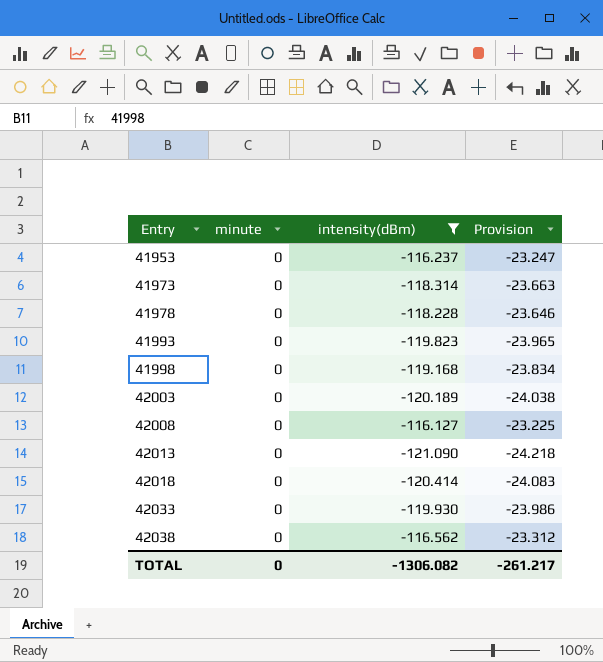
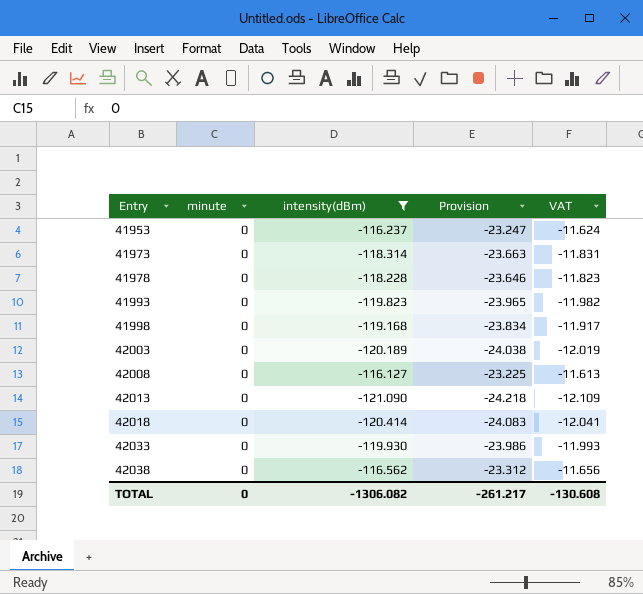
column VAT | formula: none -> [intensity(dBm)] * 0.1

